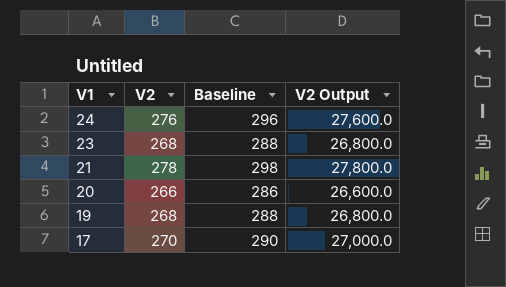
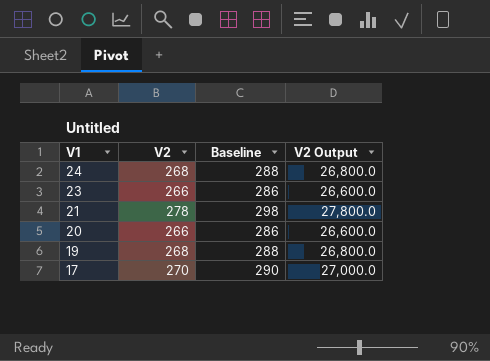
24 | V2: 276 -> 268
24 | Baseline: 296 -> 288
24 | V2 Output: 27,600.0 -> 26,800.0
23 | V2: 268 -> 266
23 | Baseline: 288 -> 286
23 | V2 Output: 26,800.0 -> 26,600.0

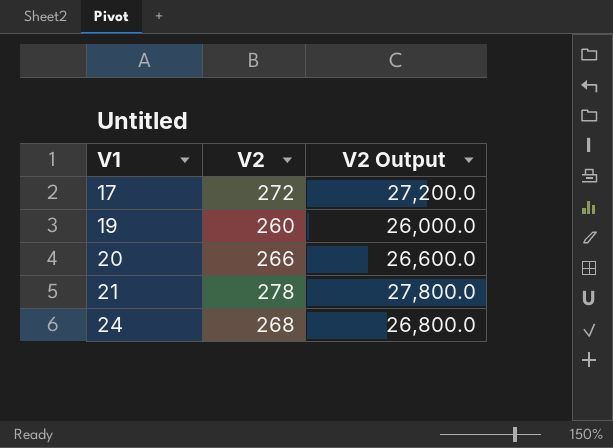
row order: V1 descending -> V1 ascending
column Baseline | formula: [V2] + 20 -> none
row 23: 266 | 286 | 26,600.0 -> none
17 | V2: 270 -> 272
17 | V2 Output: 27,000.0 -> 27,200.0
19 | V2: 268 -> 260
19 | V2 Output: 26,800.0 -> 26,000.0

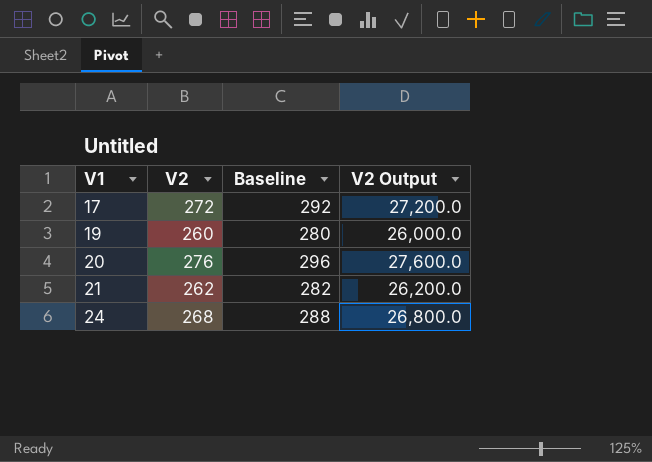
column Baseline | formula: none -> [V2] + 20
20 | V2: 266 -> 276
20 | V2 Output: 26,600.0 -> 27,600.0
21 | V2: 278 -> 262
21 | V2 Output: 27,800.0 -> 26,200.0

